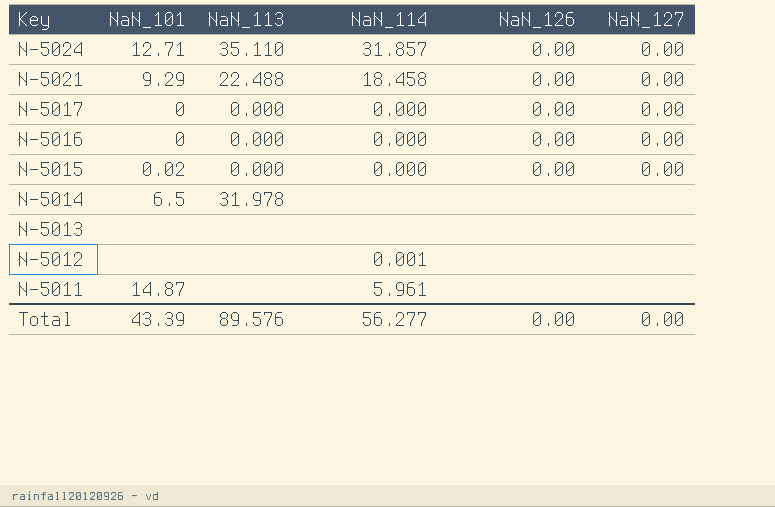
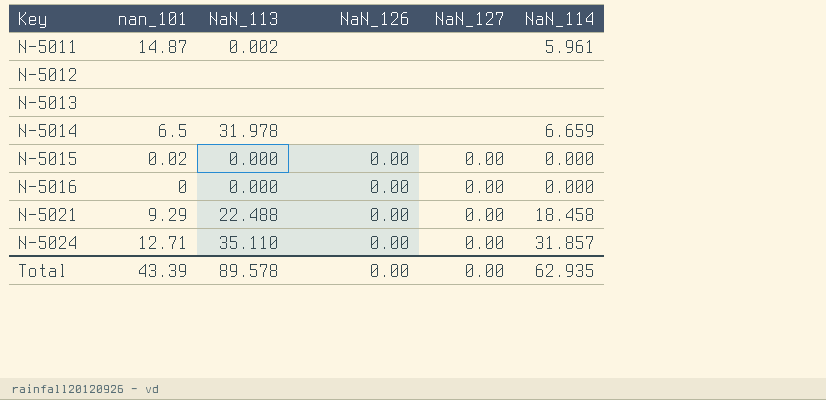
row order: Key descending -> Key ascending
column name: NaN_101 -> nan_101
column NaN_114 | position: 4 -> 6
row N-5017: 0 | 0.000 | 0.000 | 0.00 | 0.00 -> none
N-5011 | NaN_113: none -> 0.002
N-5012 | NaN_114: 0.001 -> none
N-5014 | NaN_114: none -> 6.659
Total | NaN_113: 89.576 -> 89.578
Total | NaN_114: 56.277 -> 62.935

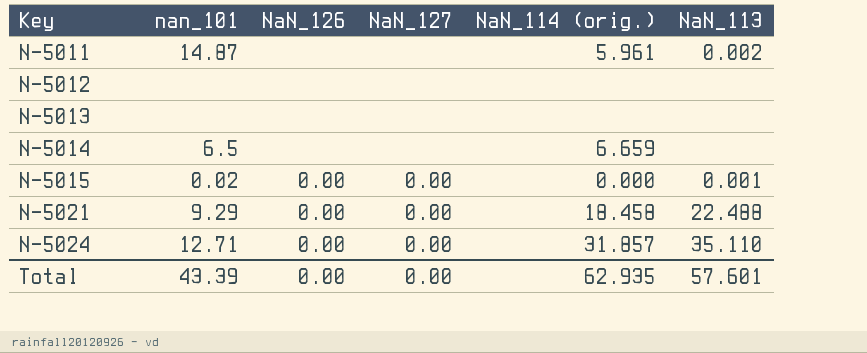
column name: NaN_114 -> NaN_114 (orig.)
column NaN_113 | position: 3 -> 6
row N-5016: 0 | 0.000 | 0.00 | 0.00 | 0.000 -> none
N-5014 | NaN_113: 31.978 -> none
N-5015 | NaN_113: 0.000 -> 0.001
Total | NaN_113: 89.578 -> 57.601

